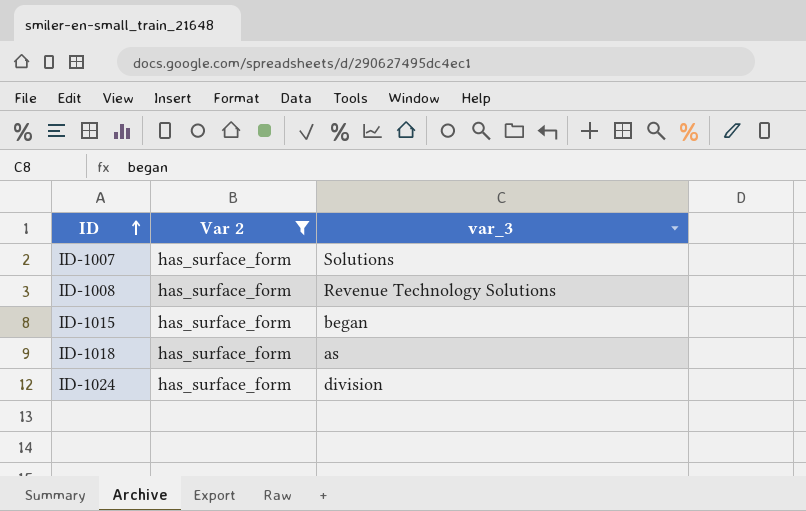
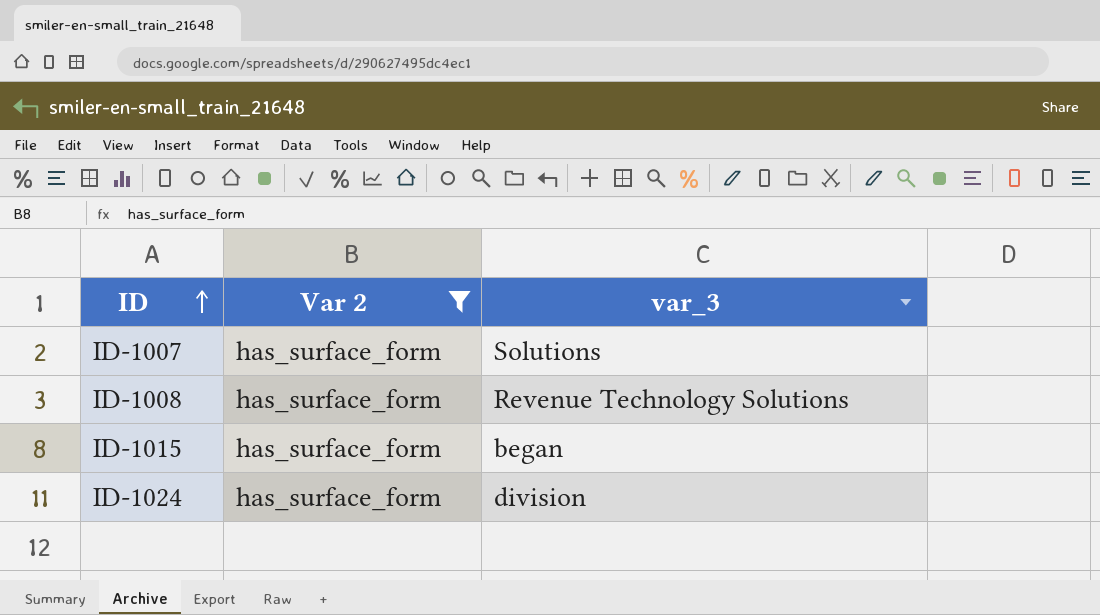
row ID-1018: has_surface_form | as -> none

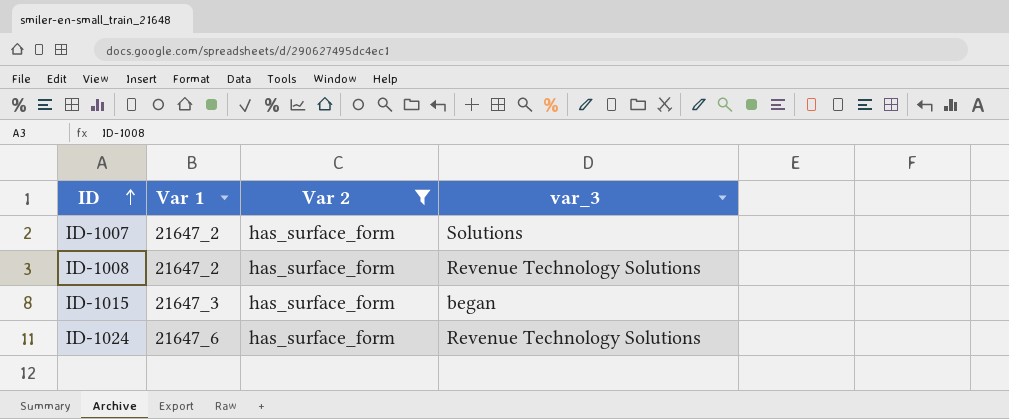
column Var 1 | position: none -> 2
ID-1024 | var_3: division -> Revenue Technology Solutions

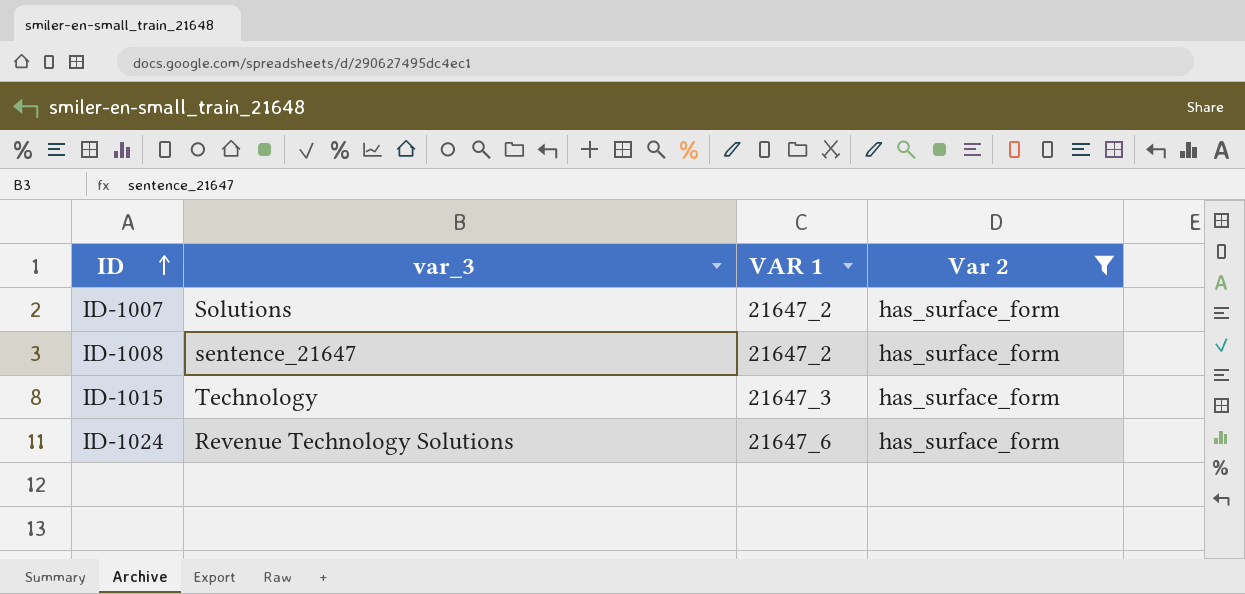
column var_3 | position: 4 -> 2
column name: Var 1 -> VAR 1
ID-1008 | var_3: Revenue Technology Solutions -> sentence_21647
ID-1015 | var_3: began -> Technology

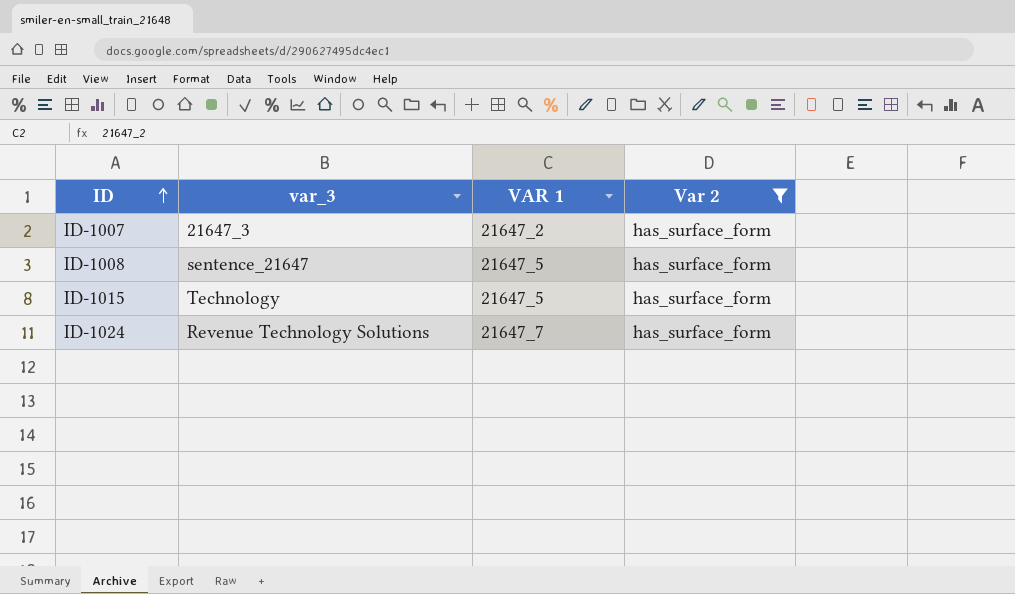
ID-1007 | var_3: Solutions -> 21647_3
ID-1008 | VAR 1: 21647_2 -> 21647_5
ID-1015 | VAR 1: 21647_3 -> 21647_5
ID-1024 | VAR 1: 21647_6 -> 21647_7

